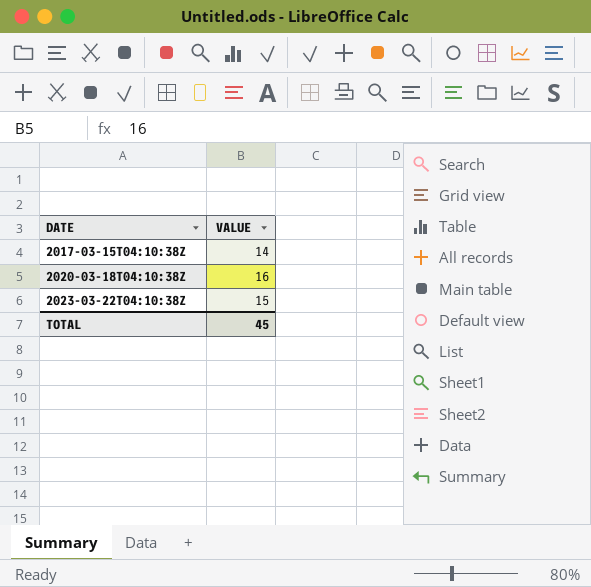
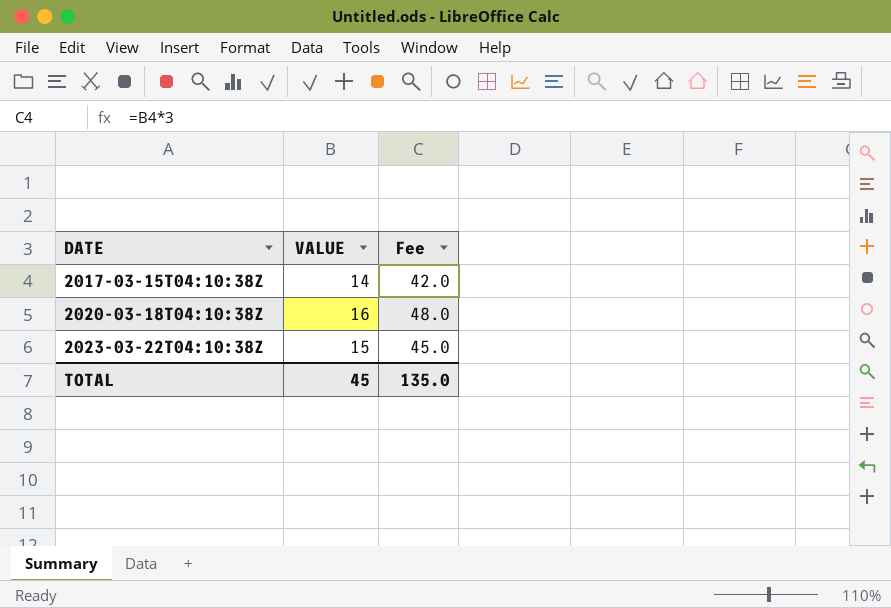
column Fee | formula: none -> [VALUE] * 3

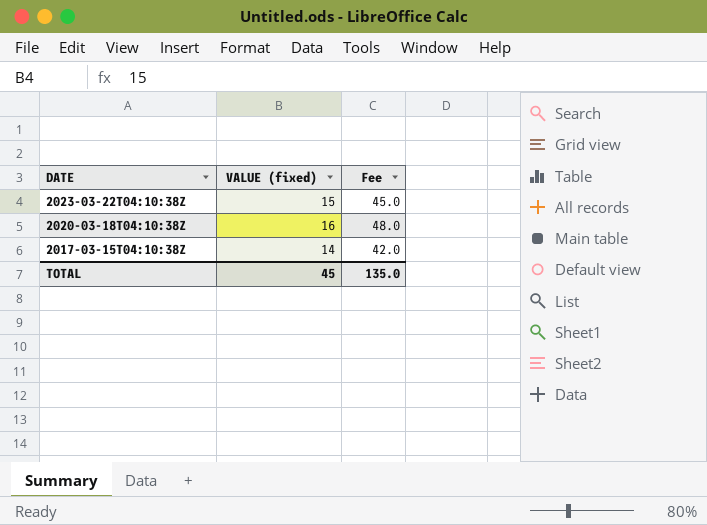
row order: DATE ascending -> DATE descending
column name: VALUE -> VALUE (fixed)

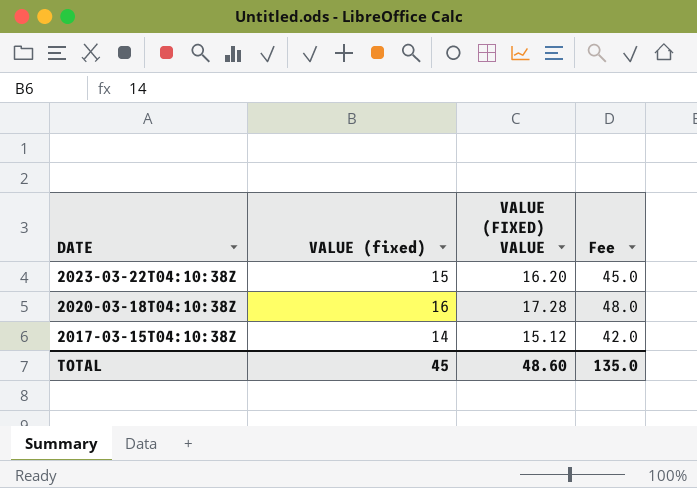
column VALUE (FIXED) VALUE | formula: none -> [VALUE (fixed)] * 1.08

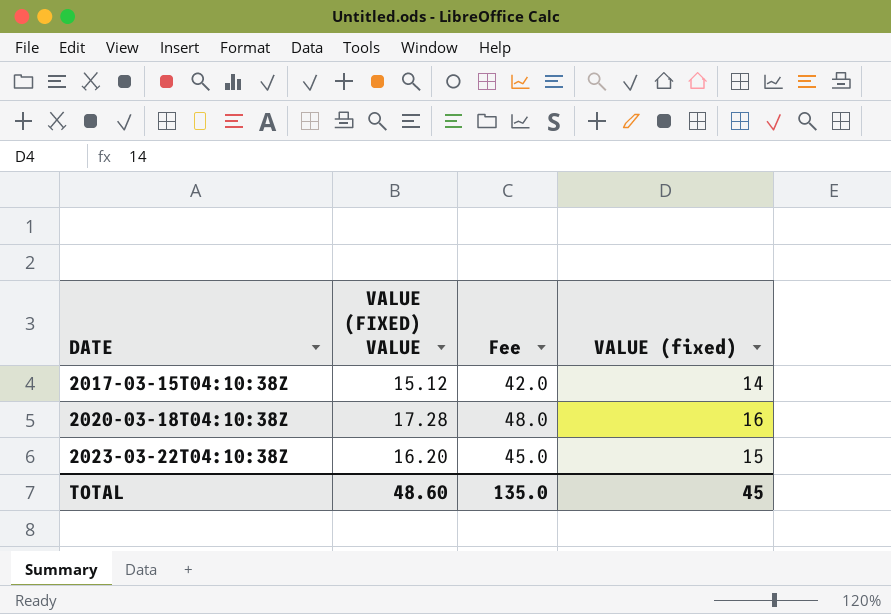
row order: DATE descending -> DATE ascending
column VALUE (fixed) | position: 2 -> 4

